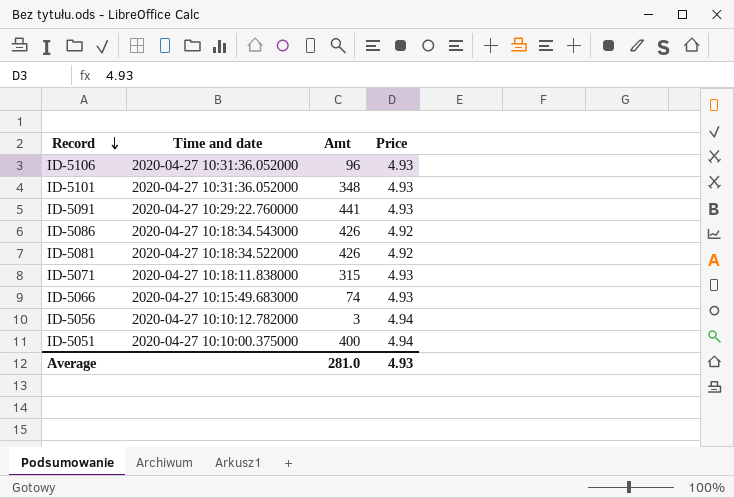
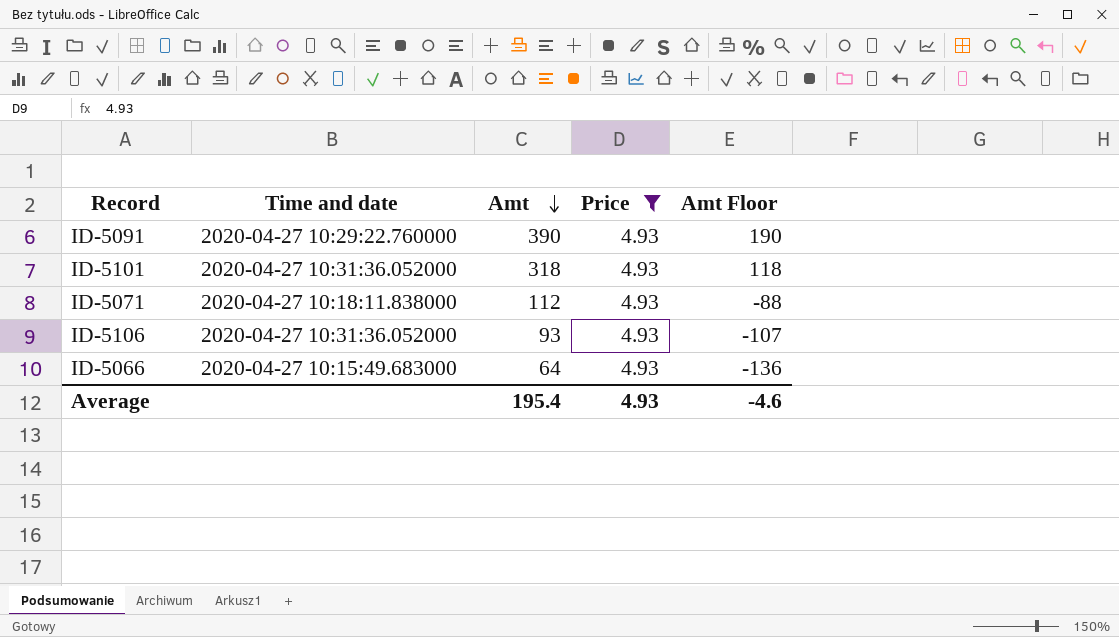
filter: none -> Price = 4.93
row order: Record descending -> Amt descending
column Amt Floor | formula: none -> [Amt] - 200
ID-5091 | Amt: 441 -> 390
ID-5101 | Amt: 348 -> 318
ID-5071 | Amt: 315 -> 112
ID-5106 | Amt: 96 -> 93
ID-5066 | Amt: 74 -> 64
Average | Amt: 281.0 -> 195.4

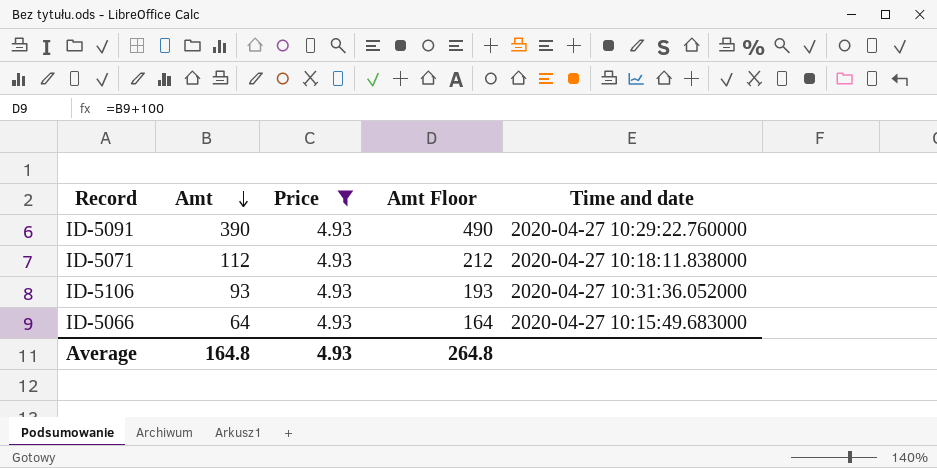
column Amt Floor | formula: [Amt] - 200 -> [Amt] + 100
column Time and date | position: 2 -> 5
row ID-5101: 2020-04-27 10:31:36.052000 | 318 | 4.93 | 118 -> none
Average | Amt: 195.4 -> 164.8
Average | Amt Floor: -4.6 -> 264.8

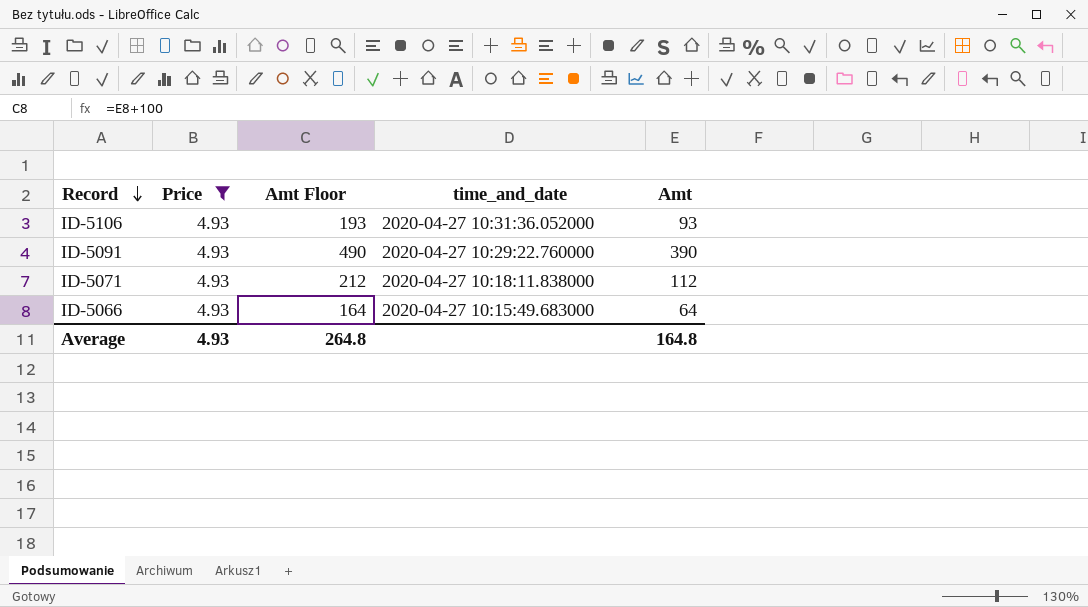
row order: Amt descending -> Record descending
column name: Time and date -> time_and_date
column Amt | position: 2 -> 5

